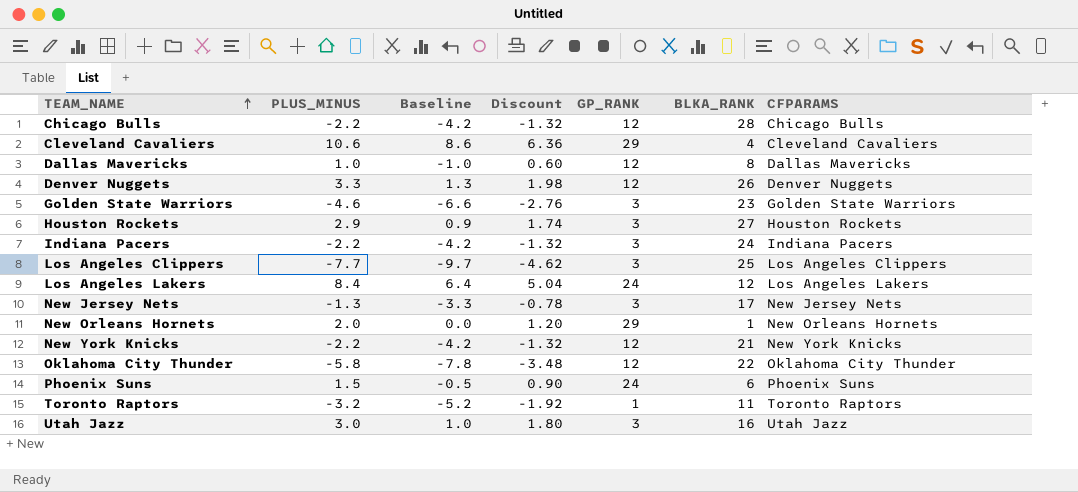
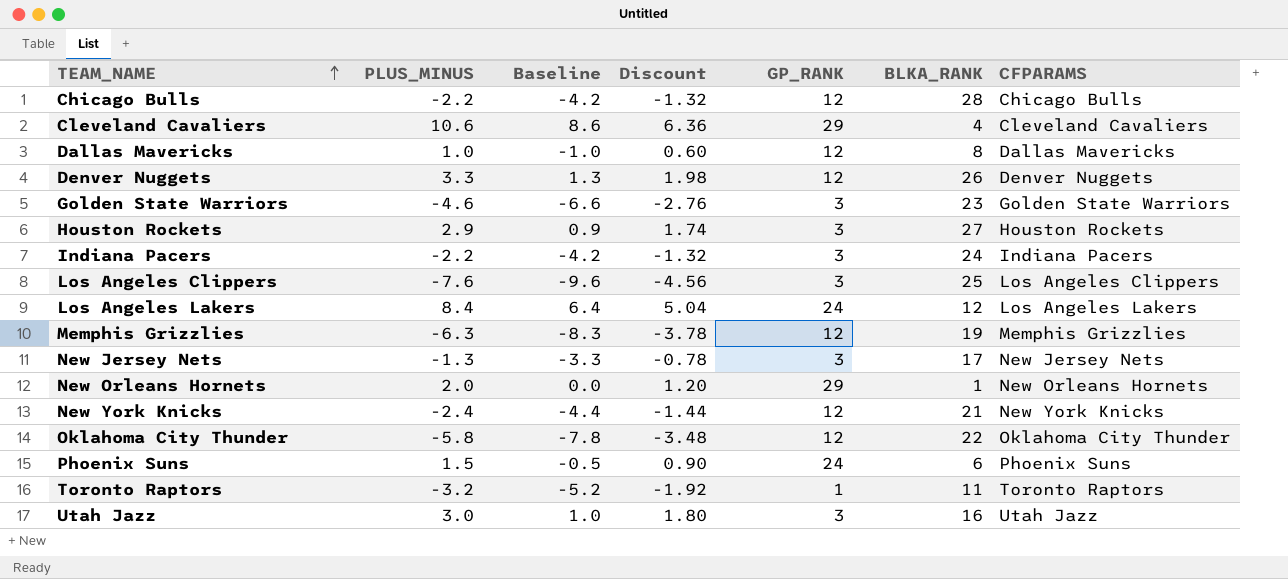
Los Angeles Clippers | PLUS_MINUS: -7.7 -> -7.6
Los Angeles Clippers | Baseline: -9.7 -> -9.6
Los Angeles Clippers | Discount: -4.62 -> -4.56
row Memphis Grizzlies: none -> -6.3 | -8.3 | -3.78 | 12 | 19 | Memphis Grizzlies
New York Knicks | PLUS_MINUS: -2.2 -> -2.4
New York Knicks | Baseline: -4.2 -> -4.4
New York Knicks | Discount: -1.32 -> -1.44

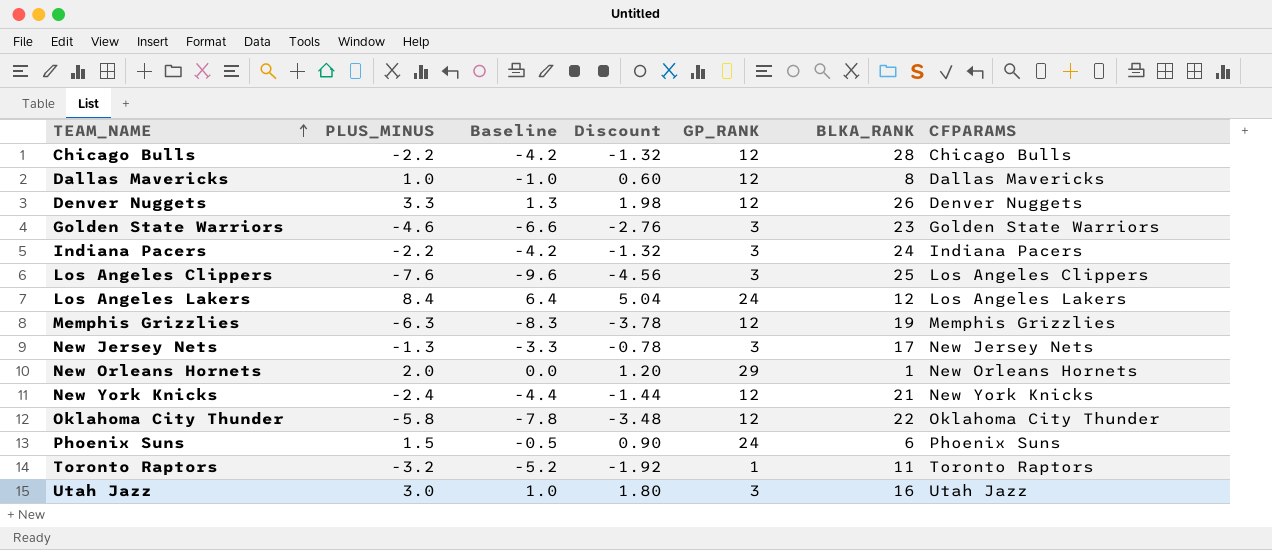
row Cleveland Cavaliers: 10.6 | 8.6 | 6.36 | 29 | 4 | Cleveland Cavaliers -> none
row Houston Rockets: 2.9 | 0.9 | 1.74 | 3 | 27 | Houston Rockets -> none

